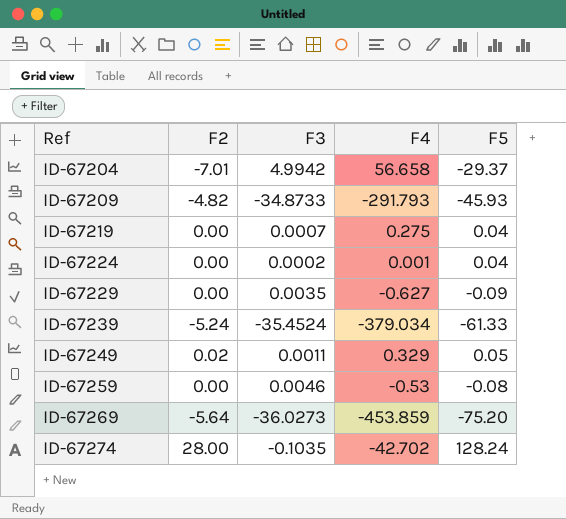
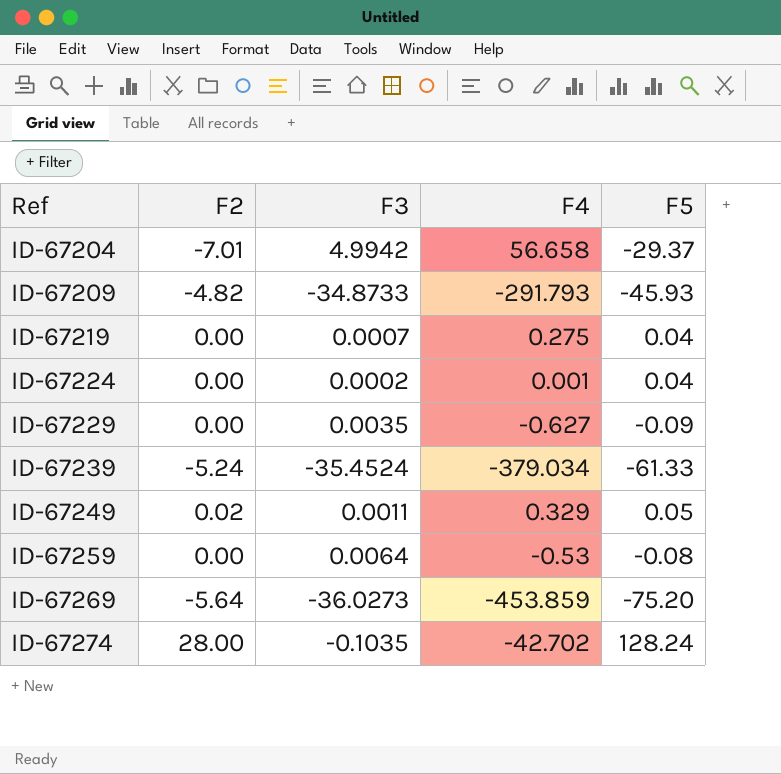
ID-67259 | F3: 0.0046 -> 0.0064

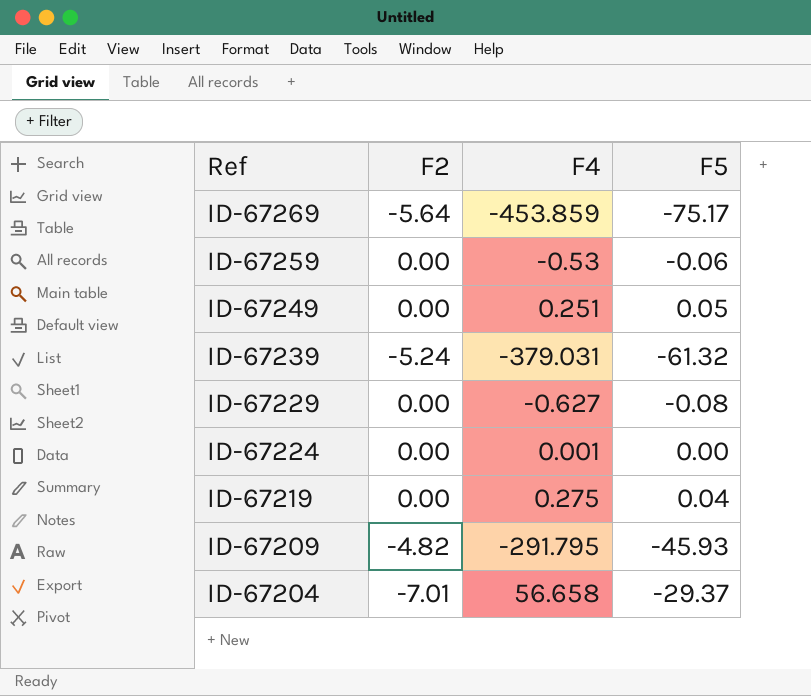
row order: Ref ascending -> Ref descending
column F3 | position: 3 -> none
row ID-67274: 28.00 | -0.1035 | -42.702 | 128.24 -> none
ID-67269 | F5: -75.20 -> -75.17
ID-67259 | F5: -0.08 -> -0.06
ID-67249 | F2: 0.02 -> 0.00
ID-67249 | F4: 0.329 -> 0.251
ID-67239 | F4: -379.034 -> -379.031
ID-67239 | F5: -61.33 -> -61.32
ID-67229 | F5: -0.09 -> -0.08
ID-67224 | F5: 0.04 -> 0.00
ID-67209 | F4: -291.793 -> -291.795

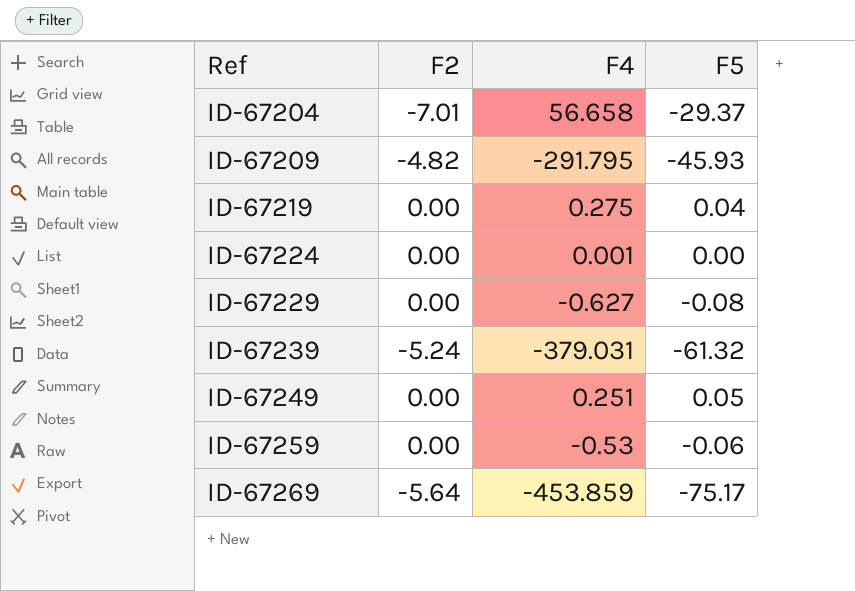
row order: Ref descending -> Ref ascending

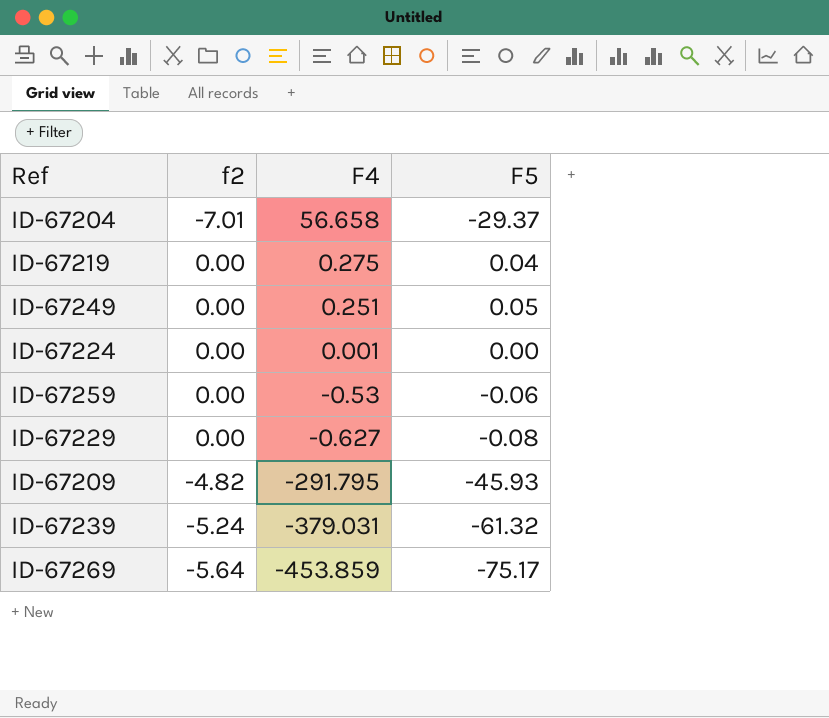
row order: Ref ascending -> F4 descending
column name: F2 -> f2

